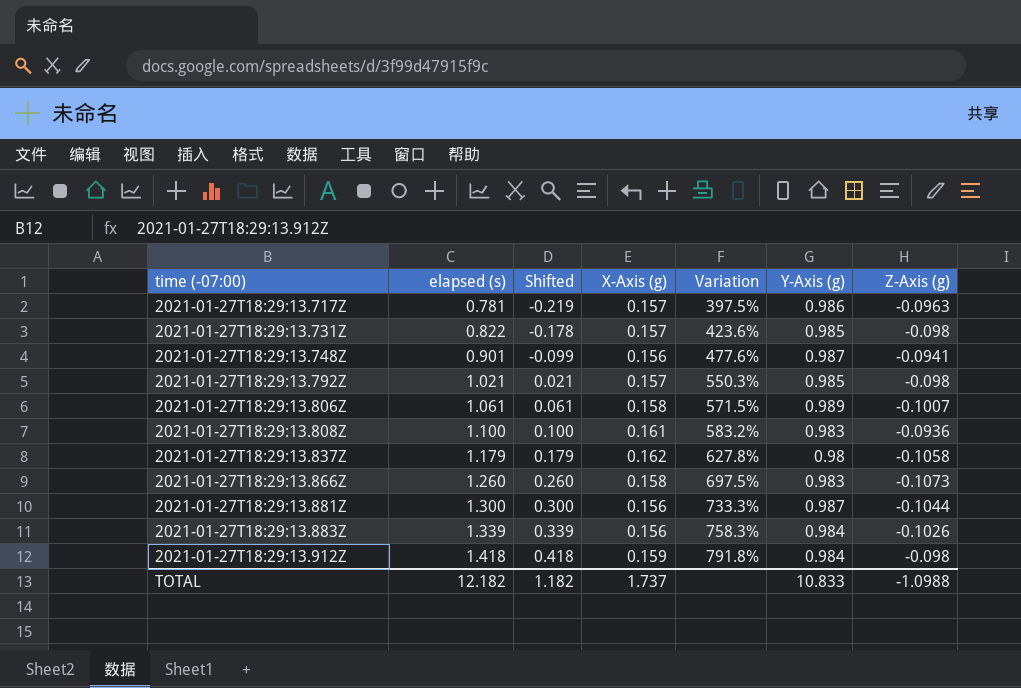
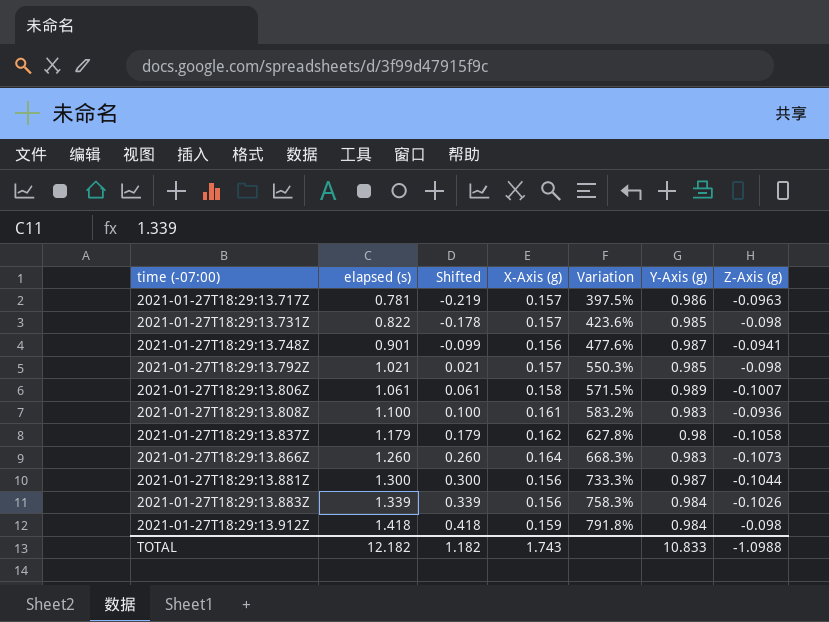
2021-01-27T18:29:13.866Z | X-Axis (g): 0.158 -> 0.164
2021-01-27T18:29:13.866Z | Variation: 697.5% -> 668.3%
TOTAL | X-Axis (g): 1.737 -> 1.743

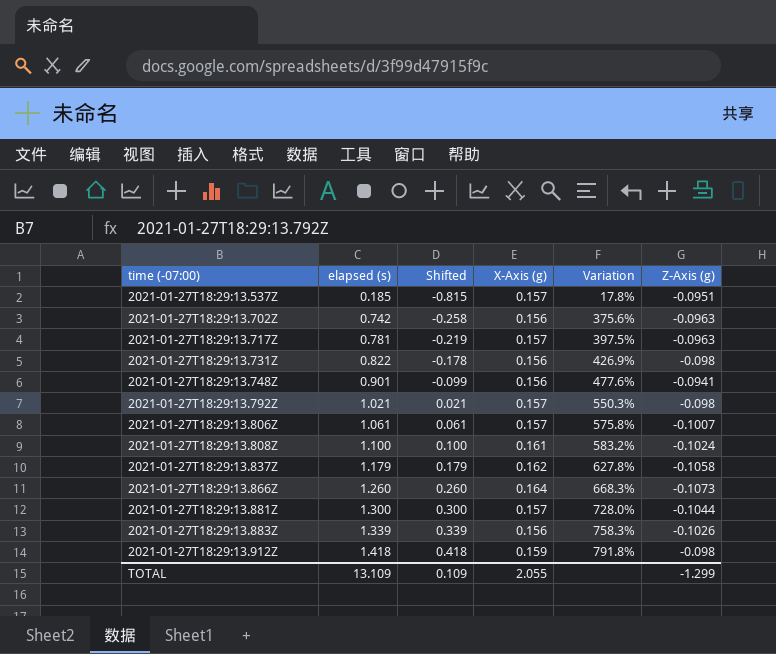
column Y-Axis (g) | position: 6 -> none
row 2021-01-27T18:29:13.537Z: none -> 0.185 | -0.815 | 0.157 | 17.8% | -0.0951
row 2021-01-27T18:29:13.702Z: none -> 0.742 | -0.258 | 0.156 | 375.6% | -0.0963
2021-01-27T18:29:13.731Z | X-Axis (g): 0.157 -> 0.156
2021-01-27T18:29:13.731Z | Variation: 423.6% -> 426.9%
2021-01-27T18:29:13.806Z | X-Axis (g): 0.158 -> 0.157
2021-01-27T18:29:13.806Z | Variation: 571.5% -> 575.8%
2021-01-27T18:29:13.808Z | Z-Axis (g): -0.0936 -> -0.1024
2021-01-27T18:29:13.881Z | X-Axis (g): 0.156 -> 0.157
2021-01-27T18:29:13.881Z | Variation: 733.3% -> 728.0%
TOTAL | elapsed (s): 12.182 -> 13.109
TOTAL | Shifted: 1.182 -> 0.109
TOTAL | X-Axis (g): 1.743 -> 2.055
TOTAL | Z-Axis (g): -1.0988 -> -1.299

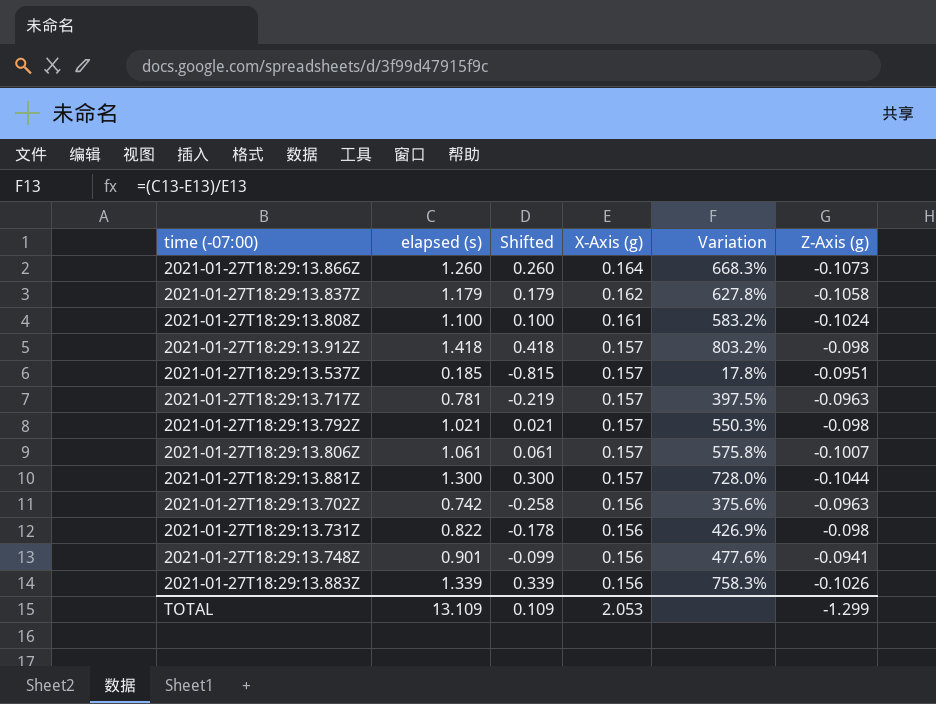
row order: time (-07:00) ascending -> X-Axis (g) descending
2021-01-27T18:29:13.912Z | X-Axis (g): 0.159 -> 0.157
2021-01-27T18:29:13.912Z | Variation: 791.8% -> 803.2%
TOTAL | X-Axis (g): 2.055 -> 2.053

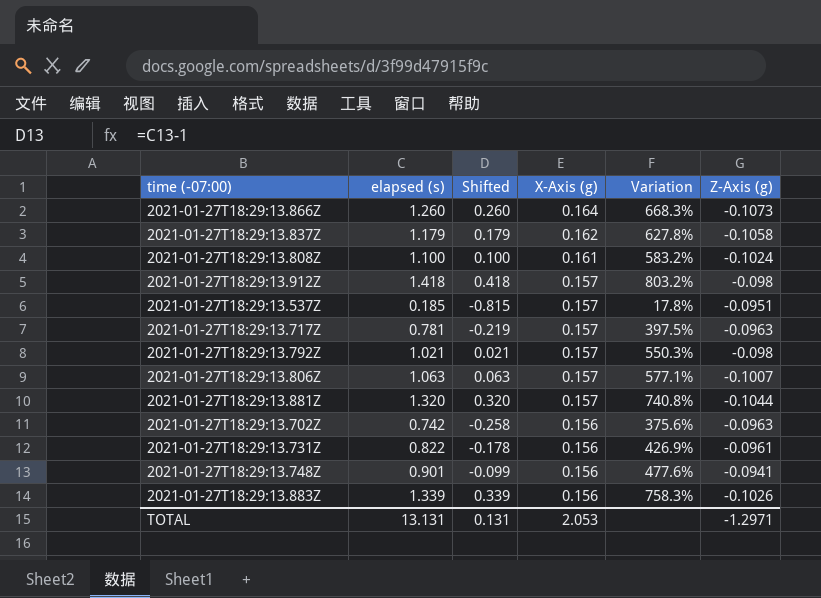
2021-01-27T18:29:13.806Z | elapsed (s): 1.061 -> 1.063
2021-01-27T18:29:13.806Z | Shifted: 0.061 -> 0.063
2021-01-27T18:29:13.806Z | Variation: 575.8% -> 577.1%
2021-01-27T18:29:13.881Z | elapsed (s): 1.300 -> 1.320
2021-01-27T18:29:13.881Z | Shifted: 0.300 -> 0.320
2021-01-27T18:29:13.881Z | Variation: 728.0% -> 740.8%
2021-01-27T18:29:13.731Z | Z-Axis (g): -0.098 -> -0.0961
TOTAL | elapsed (s): 13.109 -> 13.131
TOTAL | Shifted: 0.109 -> 0.131
TOTAL | Z-Axis (g): -1.299 -> -1.2971

